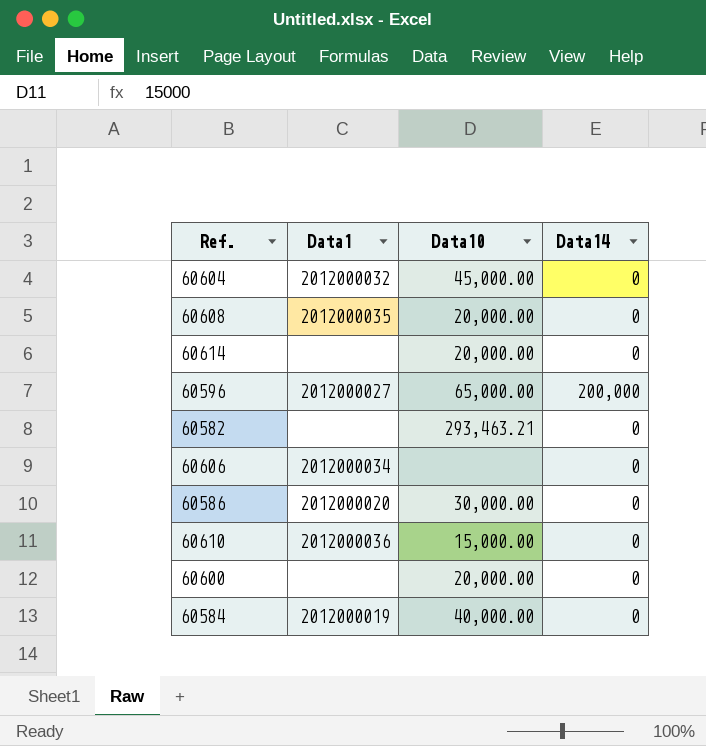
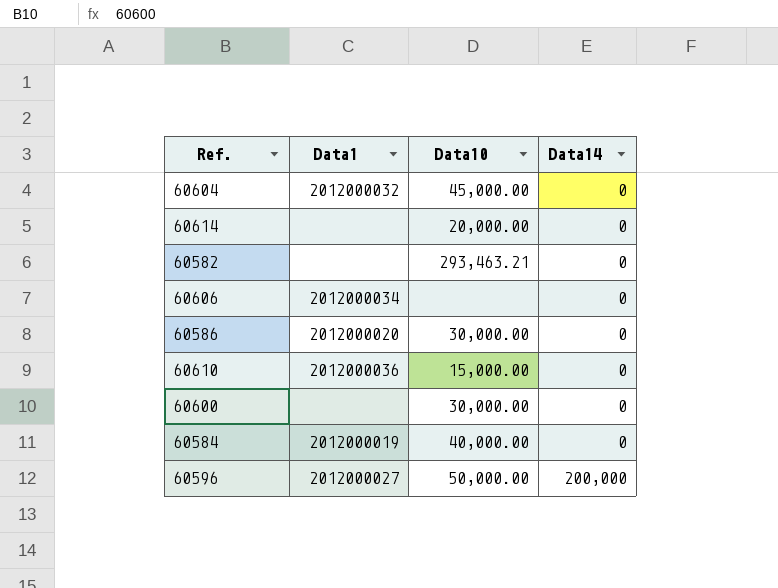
row order: none -> Data14 ascending
row 60608: 2012000035 | 20,000.00 | 0 -> none
60600 | Data10: 20,000.00 -> 30,000.00
60596 | Data10: 65,000.00 -> 50,000.00

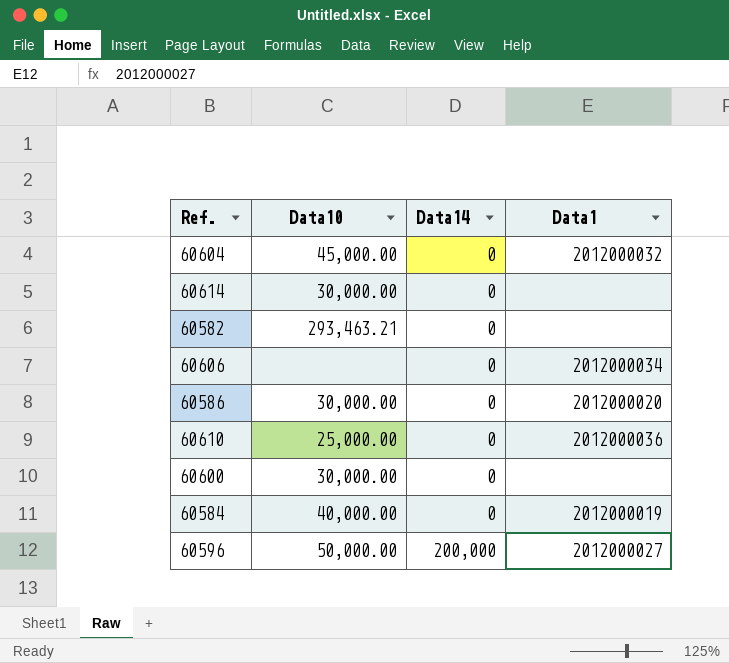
column Data1 | position: 2 -> 4
60614 | Data10: 20,000.00 -> 30,000.00
60610 | Data10: 15,000.00 -> 25,000.00

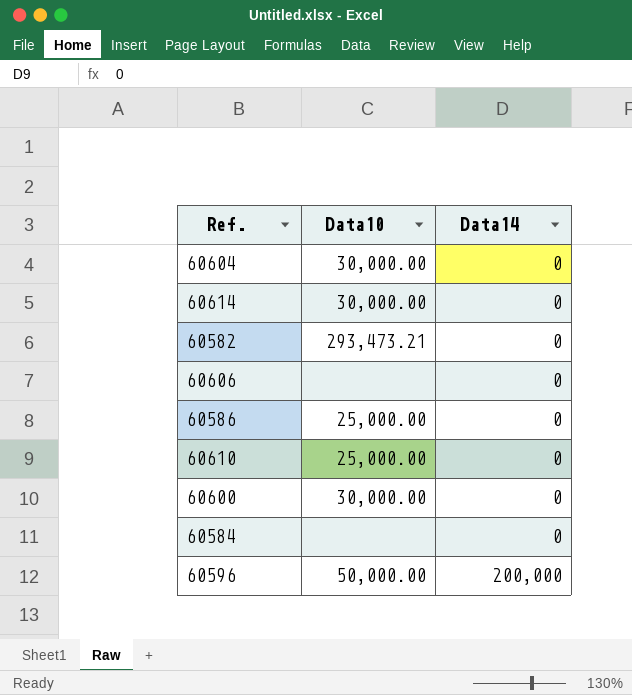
column Data1 | position: 4 -> none
60604 | Data10: 45,000.00 -> 30,000.00
60582 | Data10: 293,463.21 -> 293,473.21
60586 | Data10: 30,000.00 -> 25,000.00
60584 | Data10: 40,000.00 -> none

